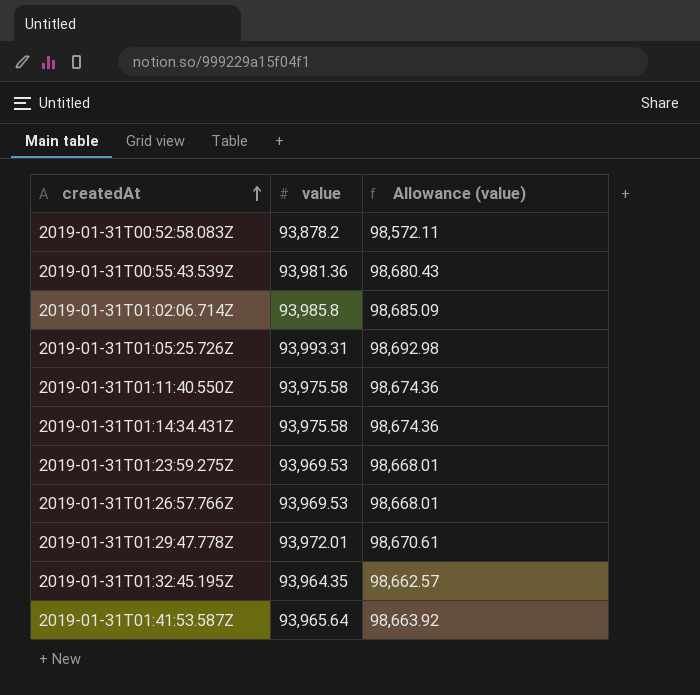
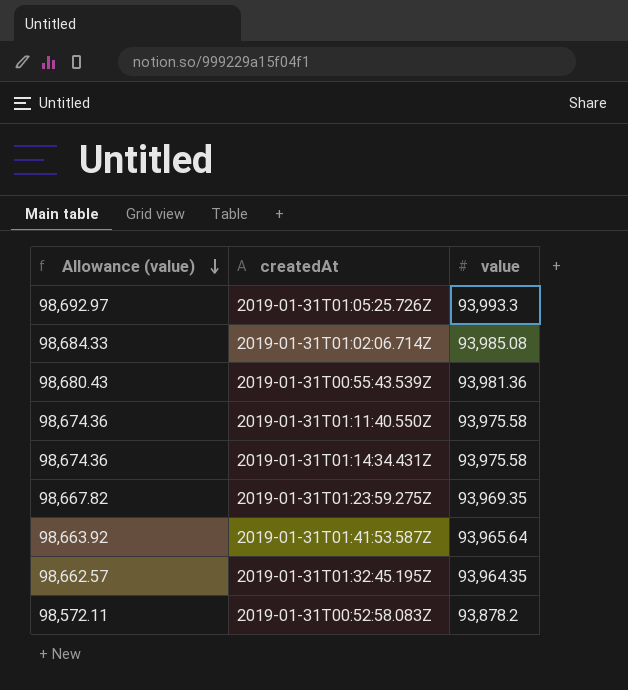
row order: createdAt ascending -> Allowance (value) descending
column Allowance (value) | position: 3 -> 1
row 2019-01-31T01:26:57.766Z: 93,969.53 | 98,668.01 -> none
row 2019-01-31T01:29:47.778Z: 93,972.01 | 98,670.61 -> none
2019-01-31T01:05:25.726Z | Allowance (value): 98,692.98 -> 98,692.97
2019-01-31T01:05:25.726Z | value: 93,993.31 -> 93,993.3
2019-01-31T01:02:06.714Z | Allowance (value): 98,685.09 -> 98,684.33
2019-01-31T01:02:06.714Z | value: 93,985.8 -> 93,985.08
2019-01-31T01:23:59.275Z | Allowance (value): 98,668.01 -> 98,667.82
2019-01-31T01:23:59.275Z | value: 93,969.53 -> 93,969.35

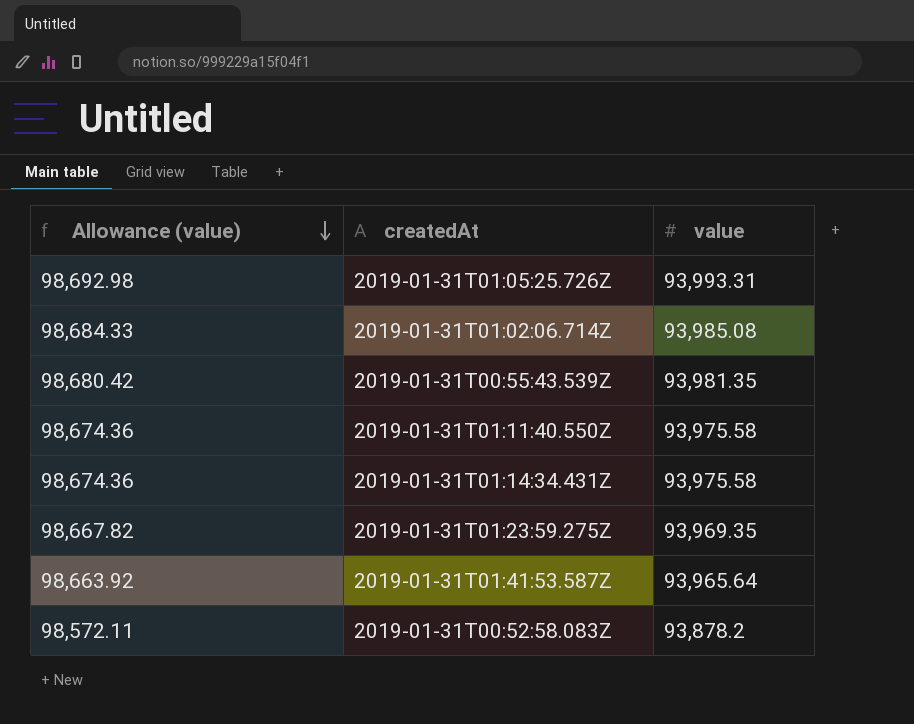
row 2019-01-31T01:32:45.195Z: 98,662.57 | 93,964.35 -> none
2019-01-31T01:05:25.726Z | Allowance (value): 98,692.97 -> 98,692.98
2019-01-31T01:05:25.726Z | value: 93,993.3 -> 93,993.31
2019-01-31T00:55:43.539Z | Allowance (value): 98,680.43 -> 98,680.42
2019-01-31T00:55:43.539Z | value: 93,981.36 -> 93,981.35

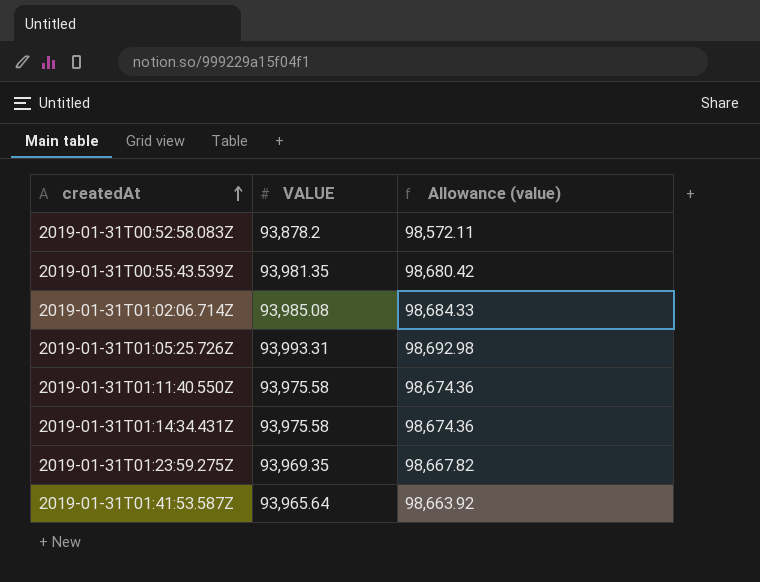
row order: Allowance (value) descending -> createdAt ascending
column name: value -> VALUE
column Allowance (value) | position: 1 -> 3

